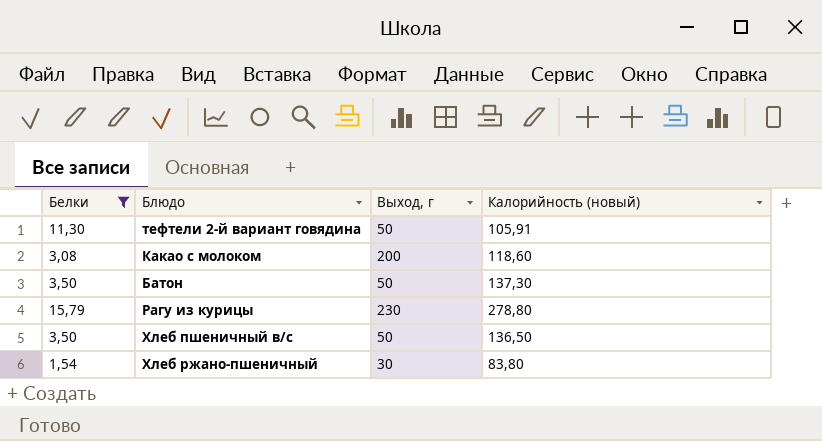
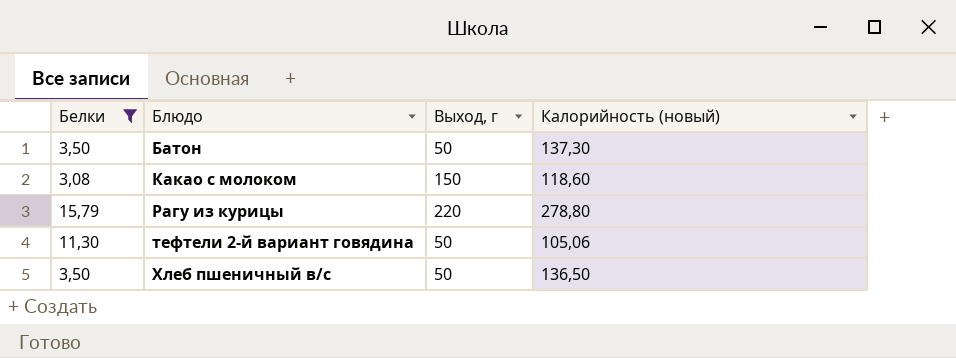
row order: none -> Блюдо ascending
row Хлеб ржано-пшеничный: 1,54 | 30 | 83,80 -> none
Какао с молоком | Выход, г: 200 -> 150
Рагу из курицы | Выход, г: 230 -> 220
тефтели 2-й вариант говядина | Калорийность (новый): 105,91 -> 105,06

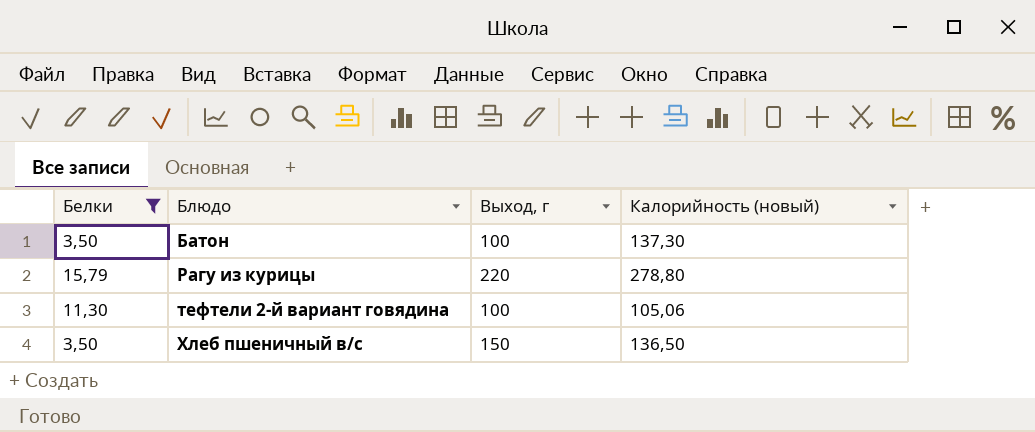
row Какао с молоком: 3,08 | 150 | 118,60 -> none
Батон | Выход, г: 50 -> 100
тефтели 2-й вариант говядина | Выход, г: 50 -> 100
Хлеб пшеничный в/с | Выход, г: 50 -> 150

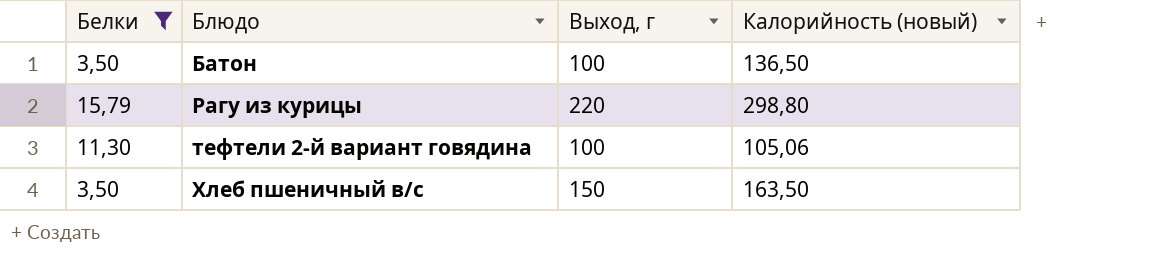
Батон | Калорийность (новый): 137,30 -> 136,50
Рагу из курицы | Калорийность (новый): 278,80 -> 298,80
Хлеб пшеничный в/с | Калорийность (новый): 136,50 -> 163,50

